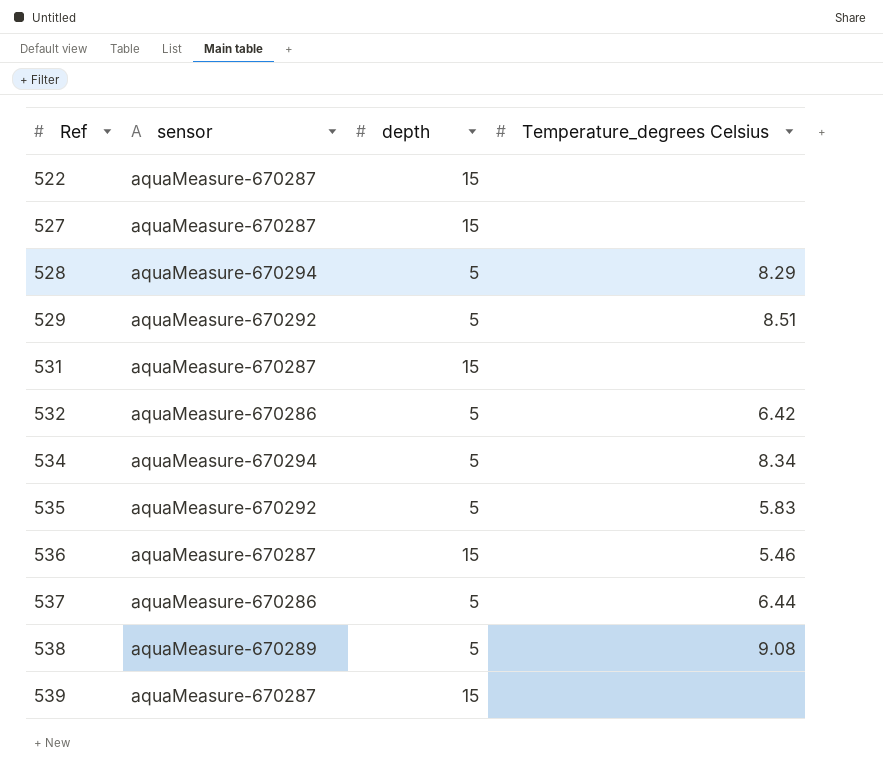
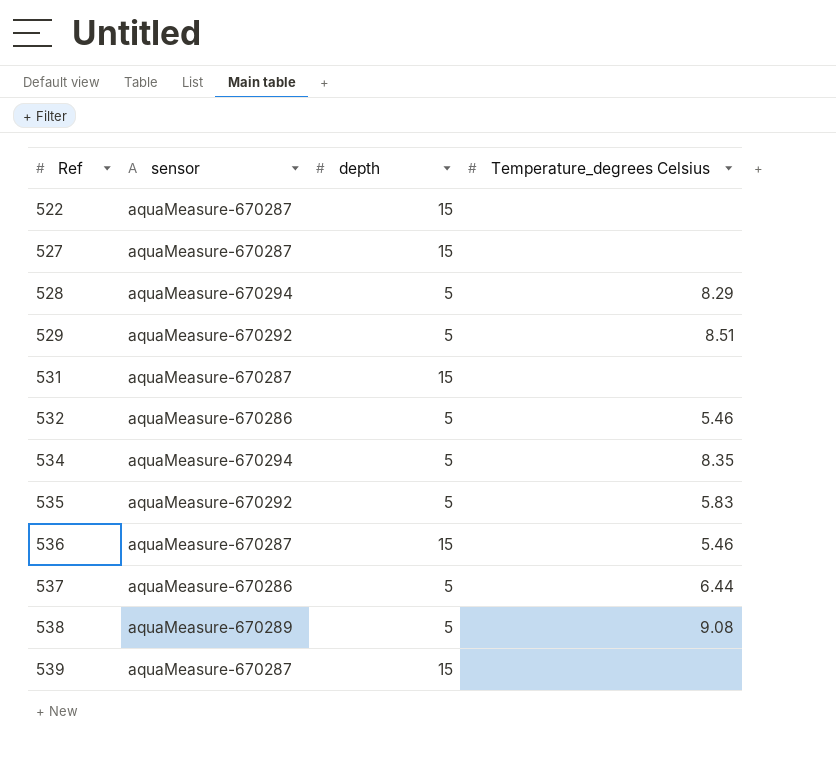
532 | Temperature_degrees Celsius: 6.42 -> 5.46
534 | Temperature_degrees Celsius: 8.34 -> 8.35

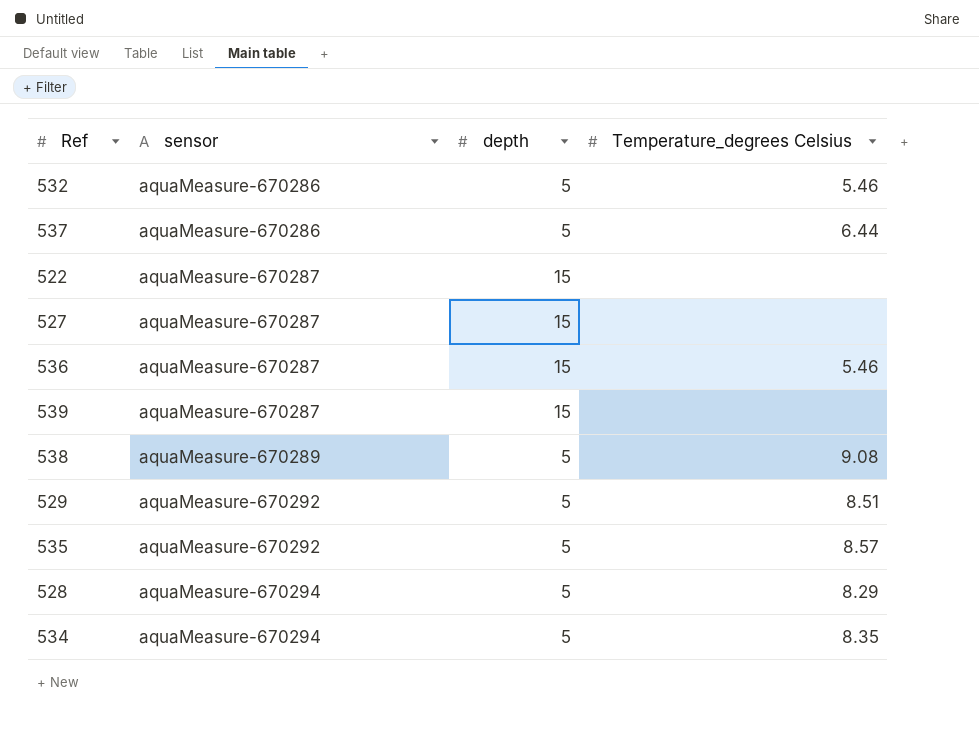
row order: Ref ascending -> sensor ascending
row 531: aquaMeasure-670287 | 15 | none -> none
535 | Temperature_degrees Celsius: 5.83 -> 8.57

